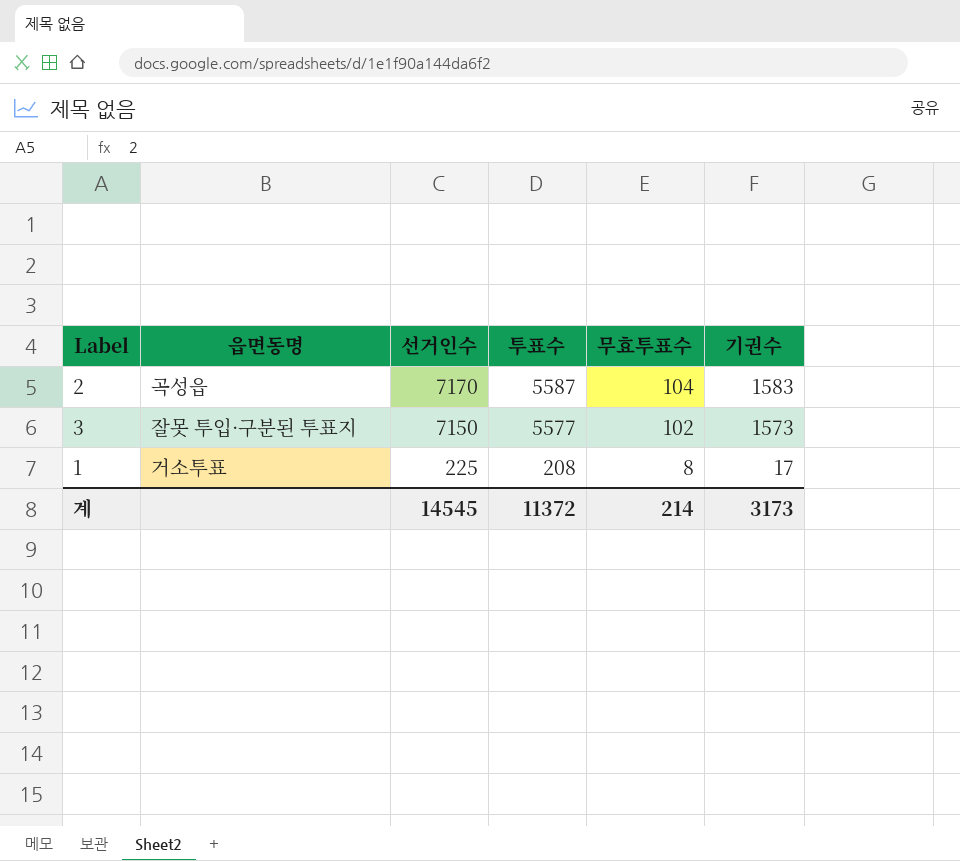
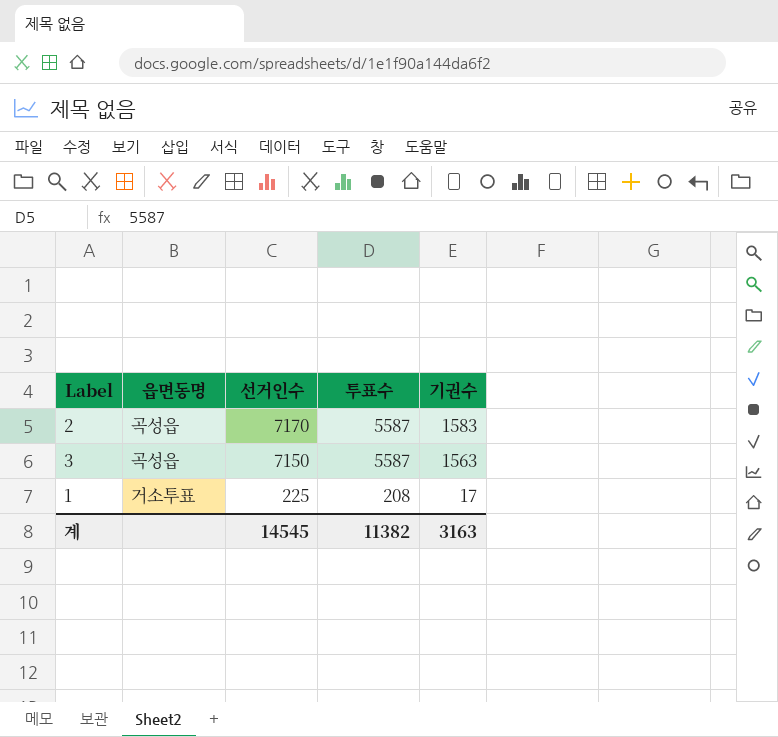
column 무효투표수 | position: 5 -> none
3 | 읍면동명: 잘못 투입·구분된 투표지 -> 곡성읍
3 | 투표수: 5577 -> 5587
3 | 기권수: 1573 -> 1563
계 | 투표수: 11372 -> 11382
계 | 기권수: 3173 -> 3163

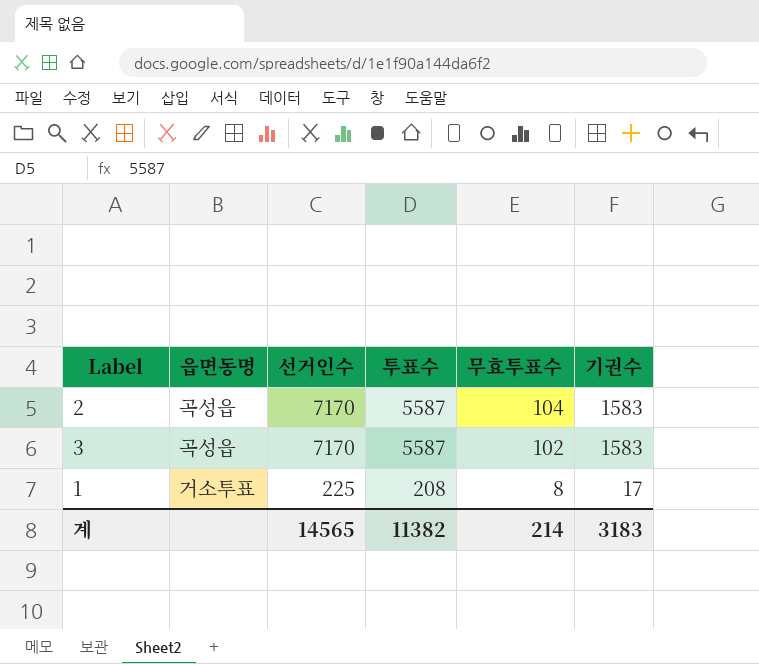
column 무효투표수 | position: none -> 5
3 | 선거인수: 7150 -> 7170
3 | 기권수: 1563 -> 1583
계 | 선거인수: 14545 -> 14565
계 | 기권수: 3163 -> 3183

